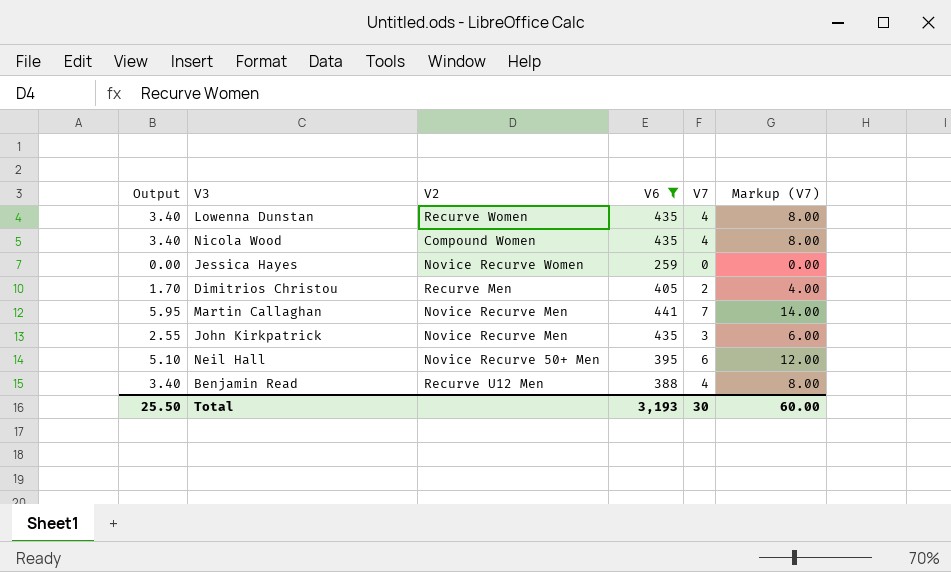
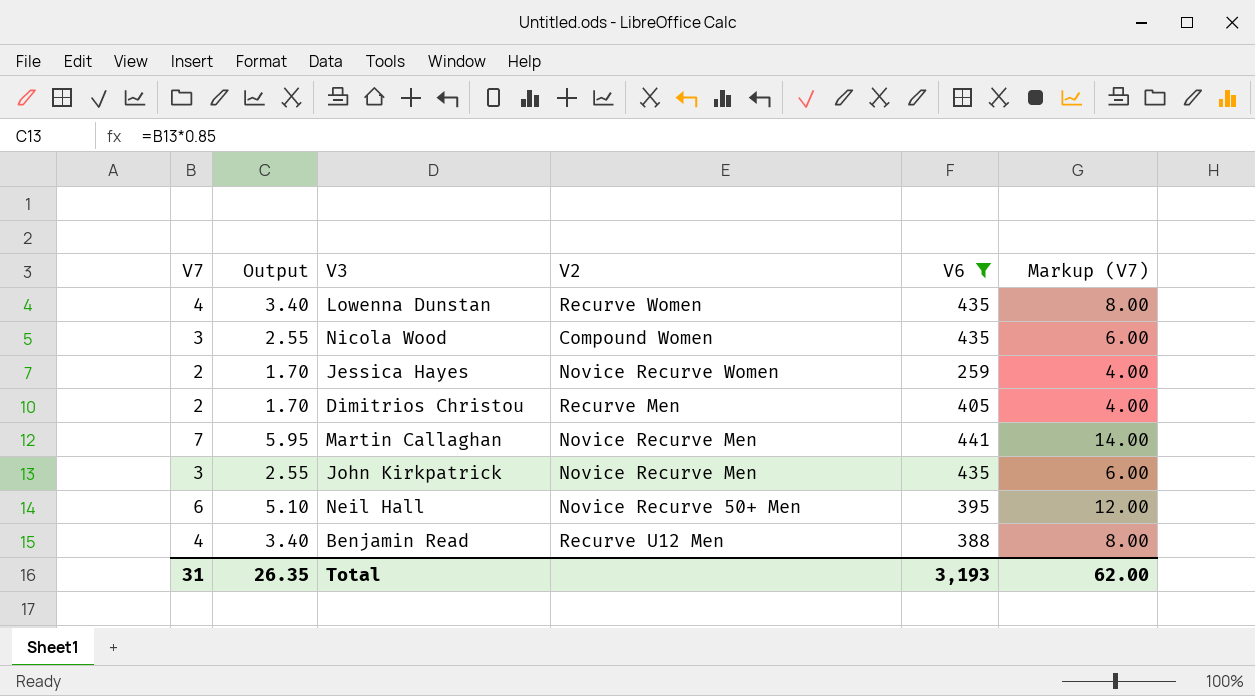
column V7 | position: 5 -> 1
Nicola Wood | V7: 4 -> 3
Nicola Wood | Output: 3.40 -> 2.55
Nicola Wood | Markup (V7): 8.00 -> 6.00
Jessica Hayes | V7: 0 -> 2
Jessica Hayes | Output: 0.00 -> 1.70
Jessica Hayes | Markup (V7): 0.00 -> 4.00
Total | V7: 30 -> 31
Total | Output: 25.50 -> 26.35
Total | Markup (V7): 60.00 -> 62.00

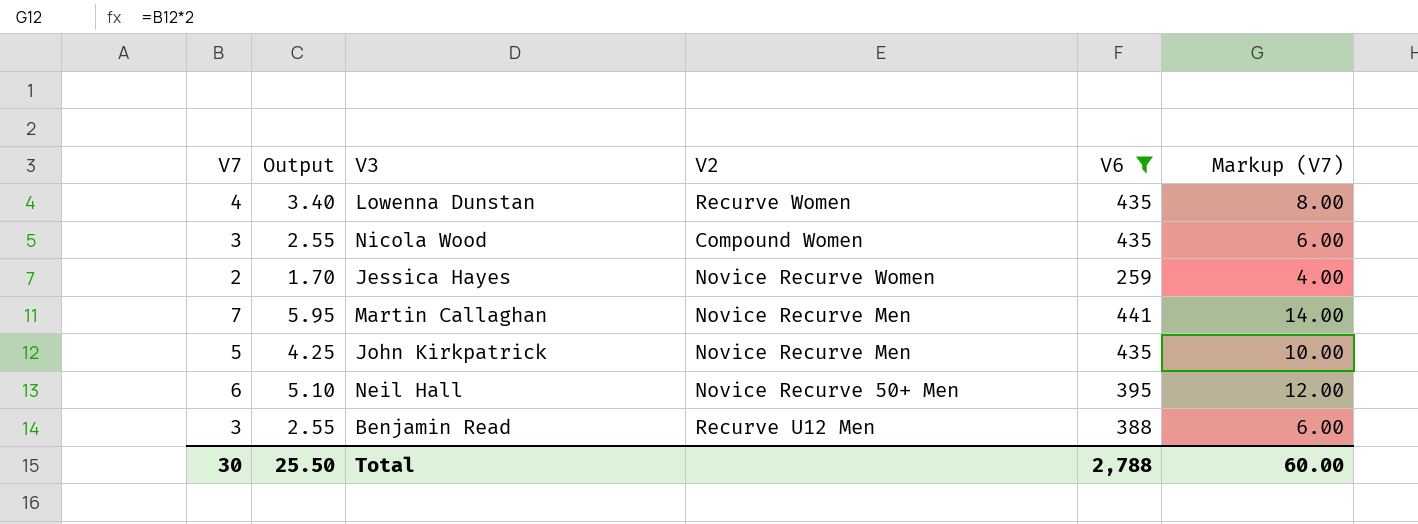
row Dimitrios Christou: 2 | 1.70 | Recurve Men | 405 | 4.00 -> none
John Kirkpatrick | V7: 3 -> 5
John Kirkpatrick | Output: 2.55 -> 4.25
John Kirkpatrick | Markup (V7): 6.00 -> 10.00
Benjamin Read | V7: 4 -> 3
Benjamin Read | Output: 3.40 -> 2.55
Benjamin Read | Markup (V7): 8.00 -> 6.00
Total | V7: 31 -> 30
Total | Output: 26.35 -> 25.50
Total | V6: 3,193 -> 2,788
Total | Markup (V7): 62.00 -> 60.00

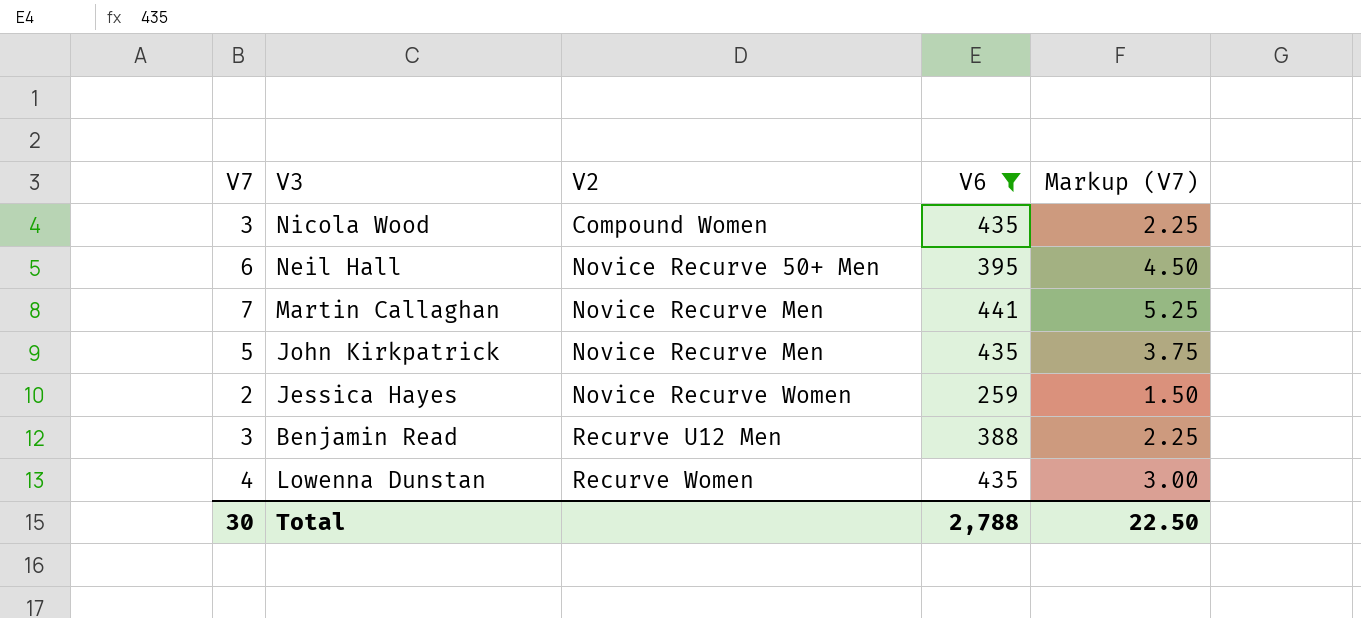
row order: none -> V2 ascending
column Output | formula: [V7] * 0.85 -> none
column Markup (V7) | formula: [V7] * 2 -> [V7] * 0.75
Total | Markup (V7): 60.00 -> 22.50

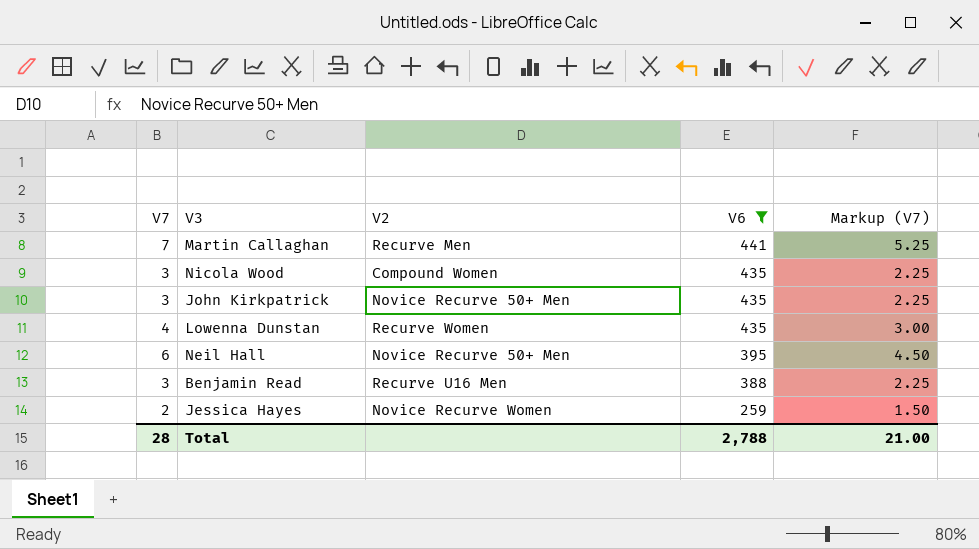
row order: V2 ascending -> V6 descending
Martin Callaghan | V2: Novice Recurve Men -> Recurve Men
John Kirkpatrick | V7: 5 -> 3
John Kirkpatrick | V2: Novice Recurve Men -> Novice Recurve 50+ Men
John Kirkpatrick | Markup (V7): 3.75 -> 2.25
Benjamin Read | V2: Recurve U12 Men -> Recurve U16 Men
Total | V7: 30 -> 28
Total | Markup (V7): 22.50 -> 21.00

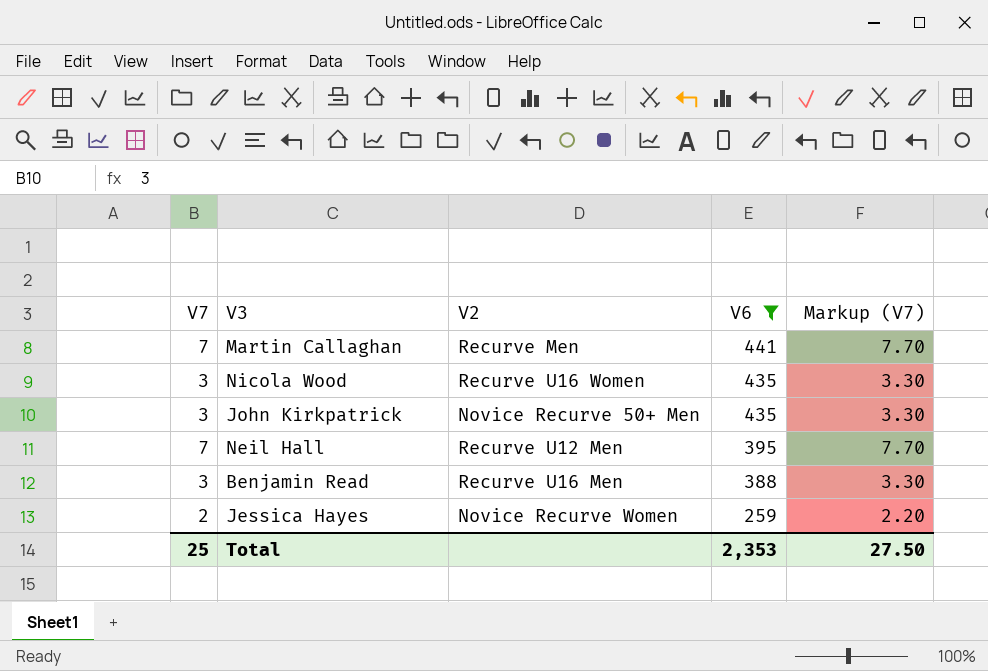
column Markup (V7) | formula: [V7] * 0.75 -> [V7] * 1.1
row Lowenna Dunstan: 4 | Recurve Women | 435 | 3.00 -> none
Nicola Wood | V2: Compound Women -> Recurve U16 Women
Neil Hall | V7: 6 -> 7
Neil Hall | V2: Novice Recurve 50+ Men -> Recurve U12 Men
Total | V7: 28 -> 25
Total | V6: 2,788 -> 2,353
Total | Markup (V7): 21.00 -> 27.50

